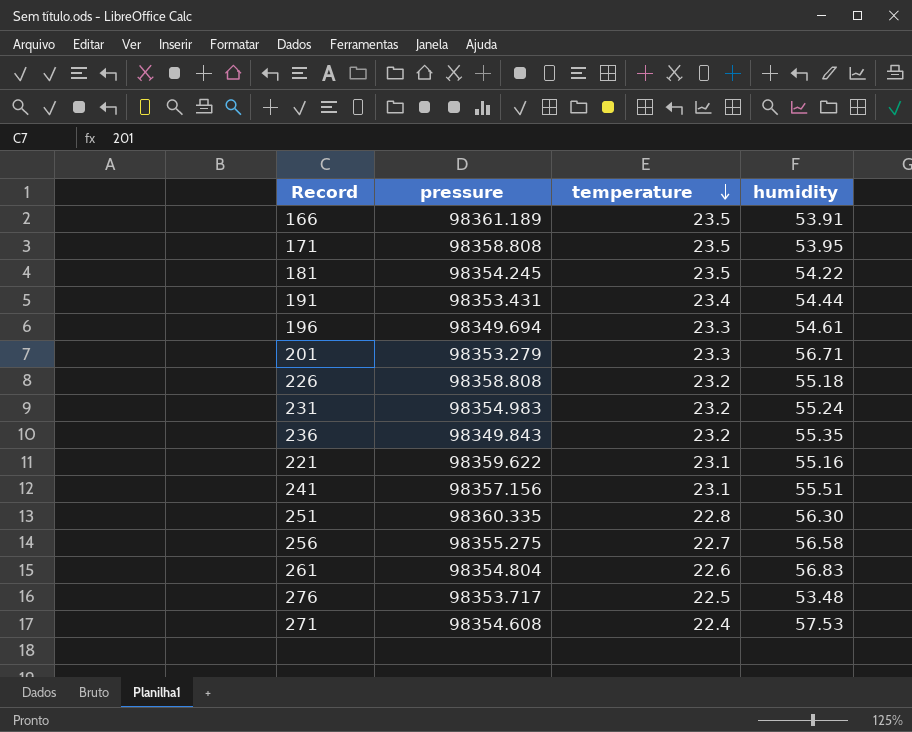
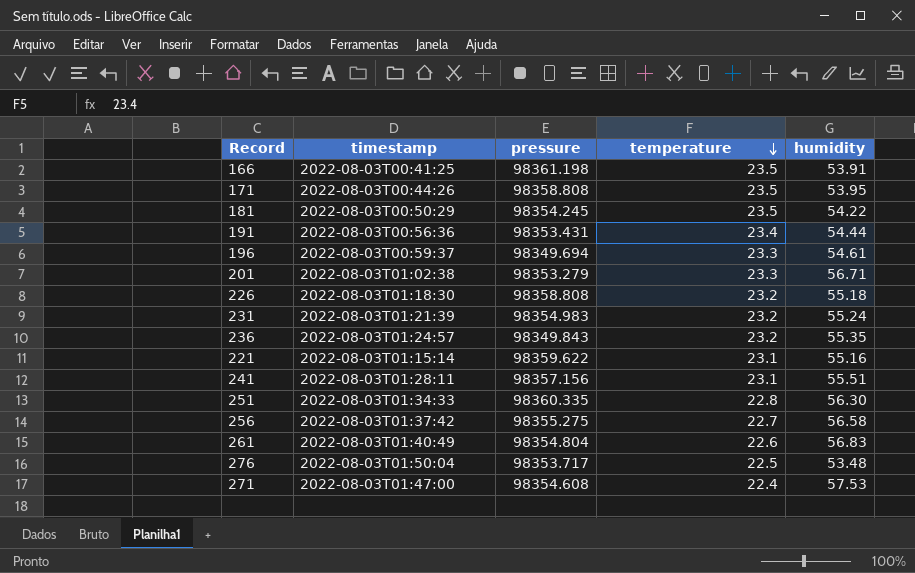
column timestamp | position: none -> 2
166 | pressure: 98361.189 -> 98361.198

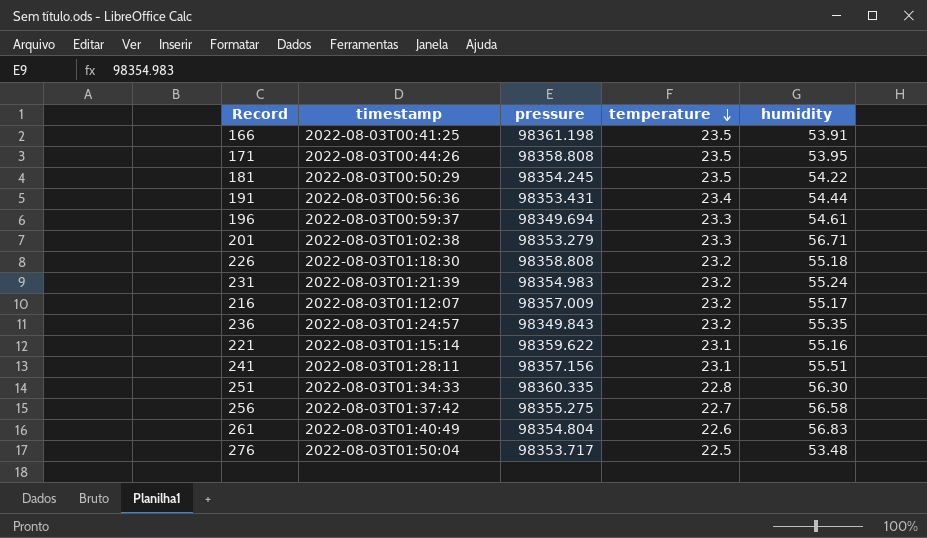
row 271: 2022-08-03T01:47:00 | 98354.608 | 22.4 | 57.53 -> none
row 216: none -> 2022-08-03T01:12:07 | 98357.009 | 23.2 | 55.17

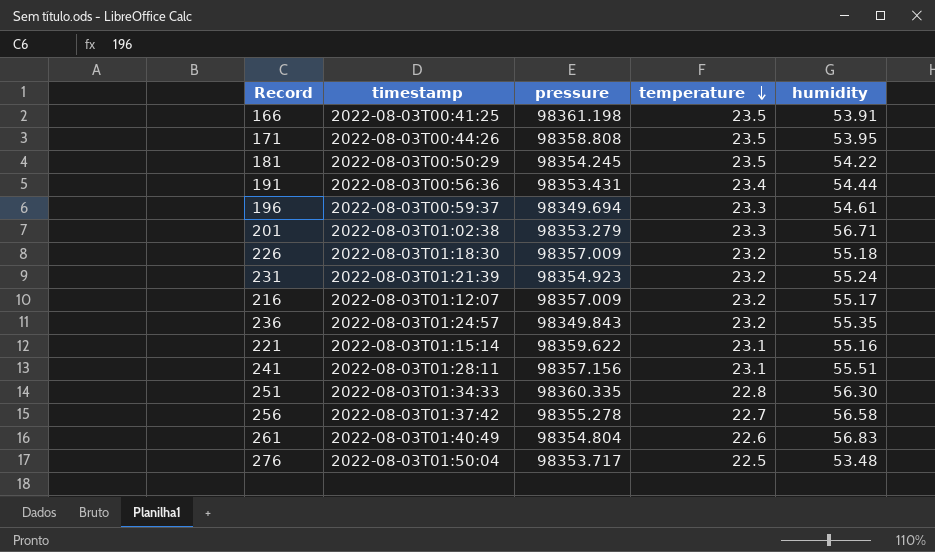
226 | pressure: 98358.808 -> 98357.009
231 | pressure: 98354.983 -> 98354.923
256 | pressure: 98355.275 -> 98355.278

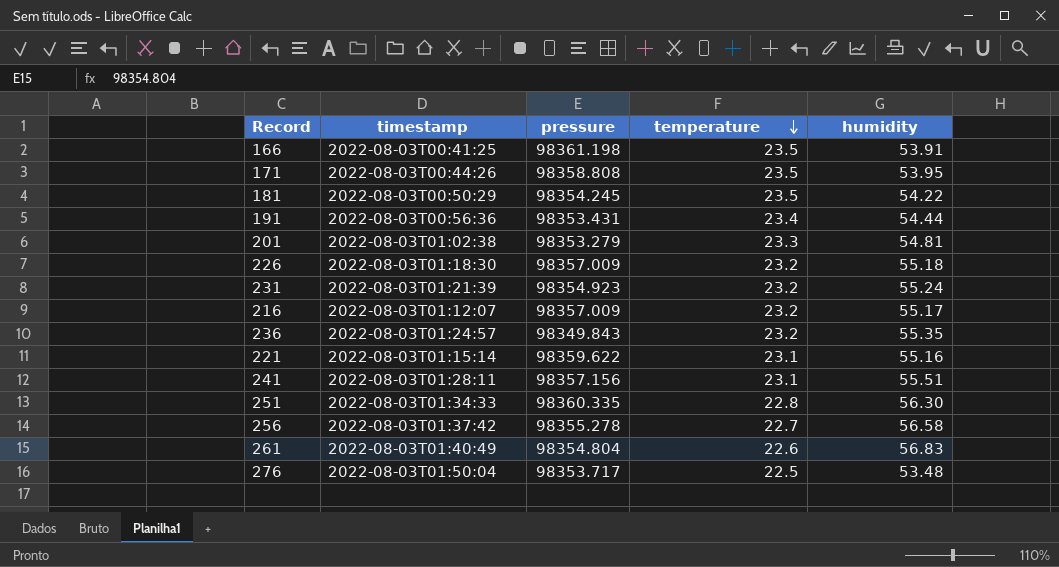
row 196: 2022-08-03T00:59:37 | 98349.694 | 23.3 | 54.61 -> none
201 | humidity: 56.71 -> 54.81

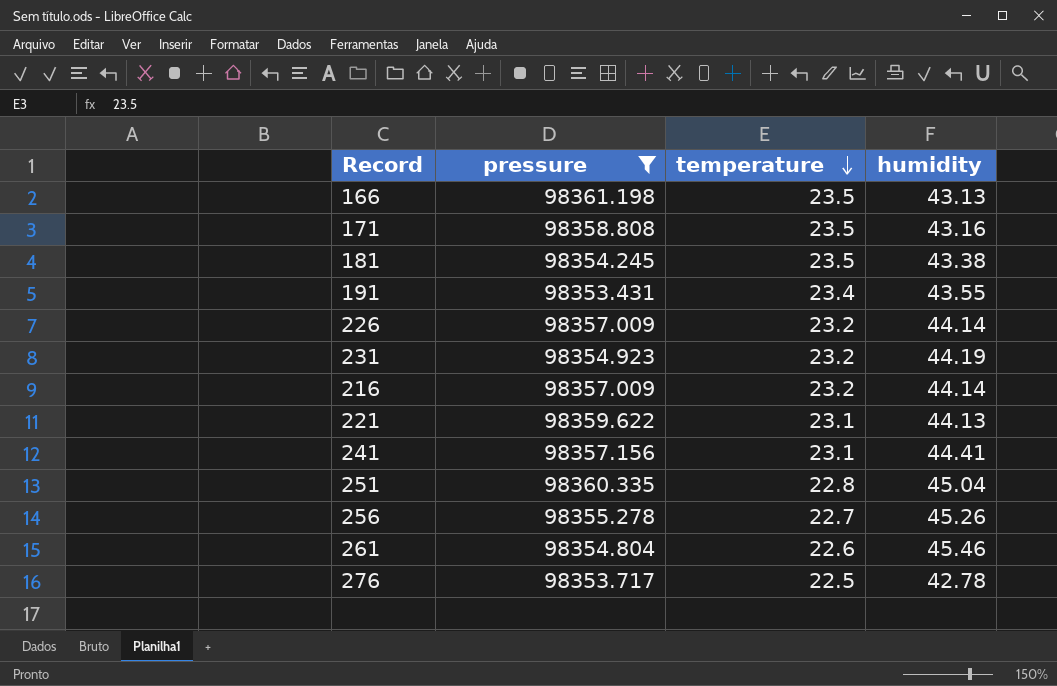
filter: none -> pressure >= 98353.431
column timestamp | position: 2 -> none
166 | humidity: 53.91 -> 43.13
171 | humidity: 53.95 -> 43.16
181 | humidity: 54.22 -> 43.38
191 | humidity: 54.44 -> 43.55
226 | humidity: 55.18 -> 44.14
231 | humidity: 55.24 -> 44.19
216 | humidity: 55.17 -> 44.14
221 | humidity: 55.16 -> 44.13
241 | humidity: 55.51 -> 44.41
251 | humidity: 56.30 -> 45.04
256 | humidity: 56.58 -> 45.26
261 | humidity: 56.83 -> 45.46
276 | humidity: 53.48 -> 42.78

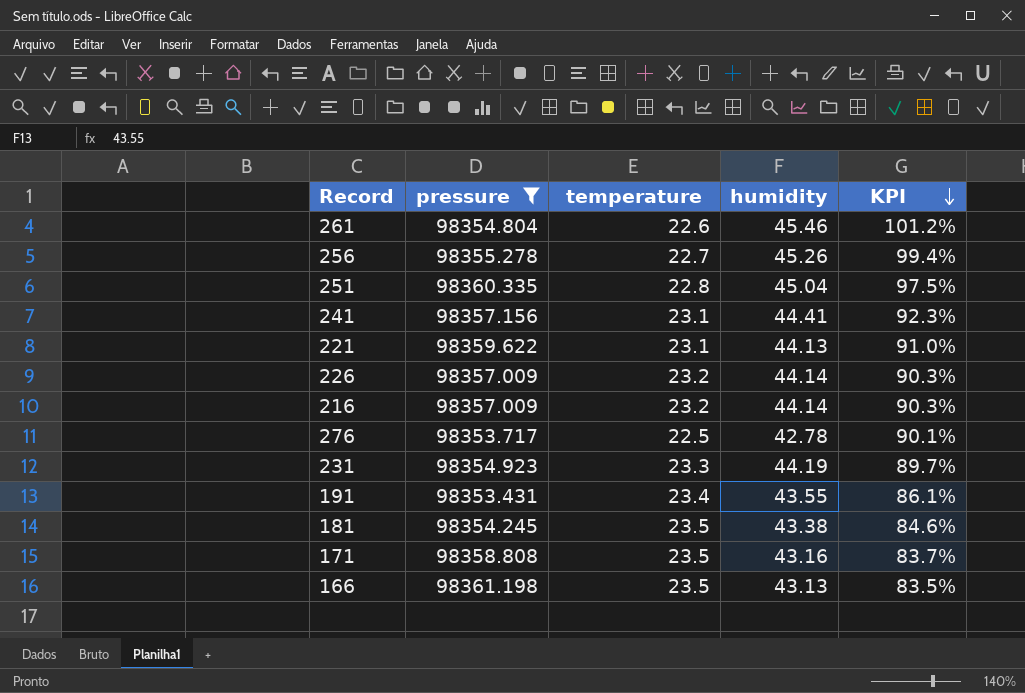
row order: temperature descending -> KPI descending
column KPI | formula: none -> ([humidity] - [temperature]) / [temperature]
231 | temperature: 23.2 -> 23.3

